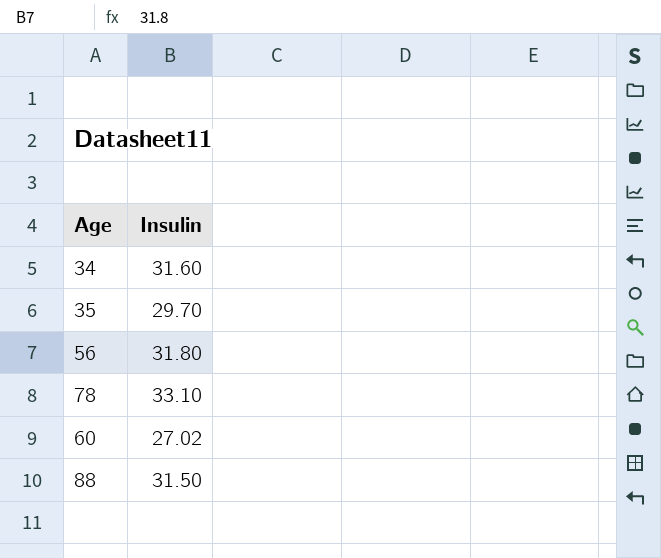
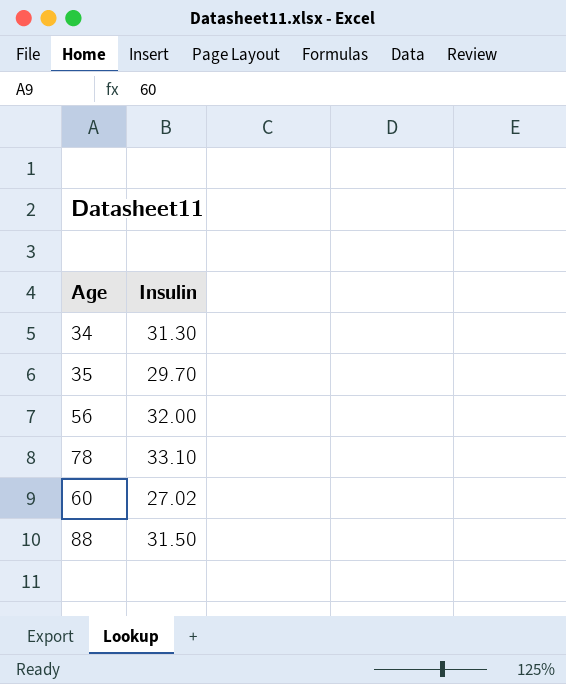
34 | Insulin: 31.60 -> 31.30
56 | Insulin: 31.80 -> 32.00

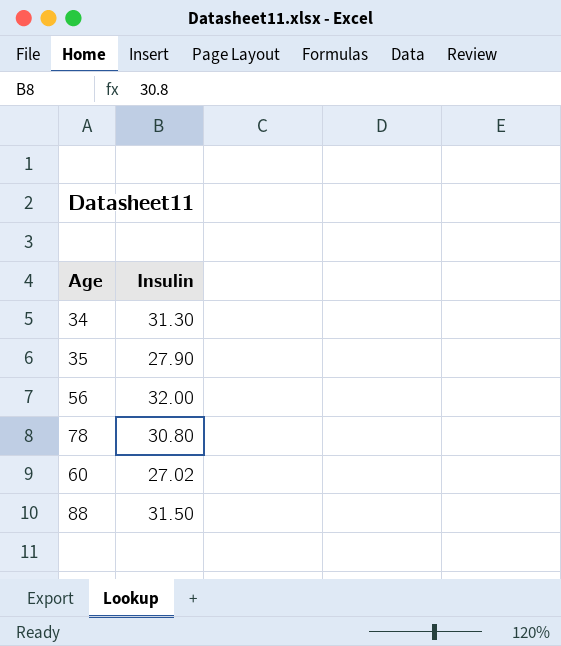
35 | Insulin: 29.70 -> 27.90
78 | Insulin: 33.10 -> 30.80

